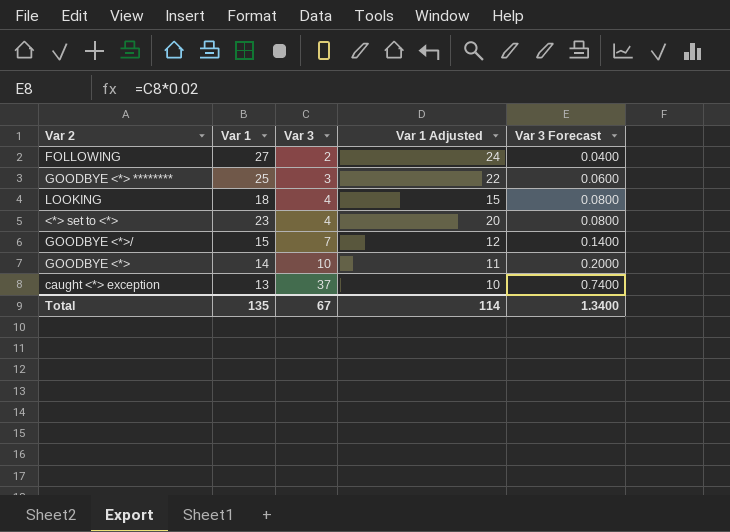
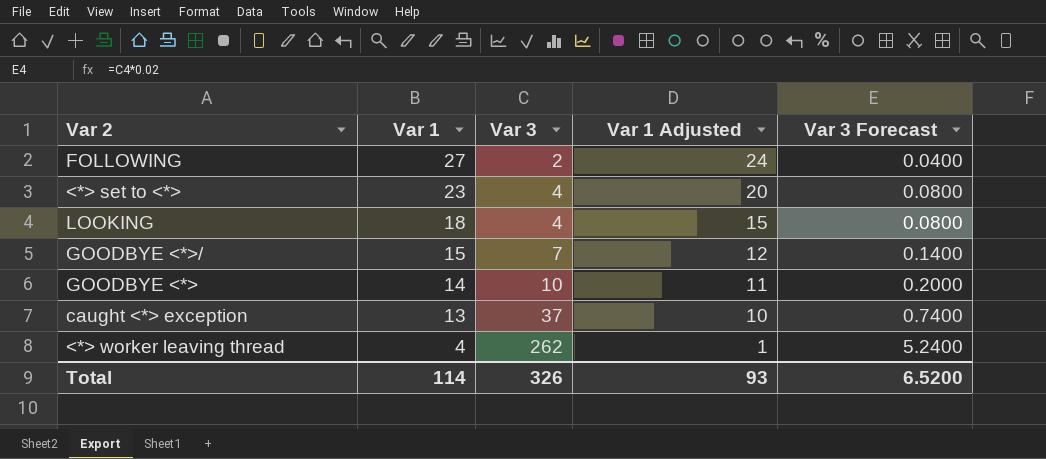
row order: Var 3 ascending -> Var 1 descending
row GOODBYE <*> ********: 25 | 3 | 22 | 0.0600 -> none
row <*> worker leaving thread: none -> 4 | 262 | 1 | 5.2400
Total | Var 1: 135 -> 114
Total | Var 3: 67 -> 326
Total | Var 1 Adjusted: 114 -> 93
Total | Var 3 Forecast: 1.3400 -> 6.5200

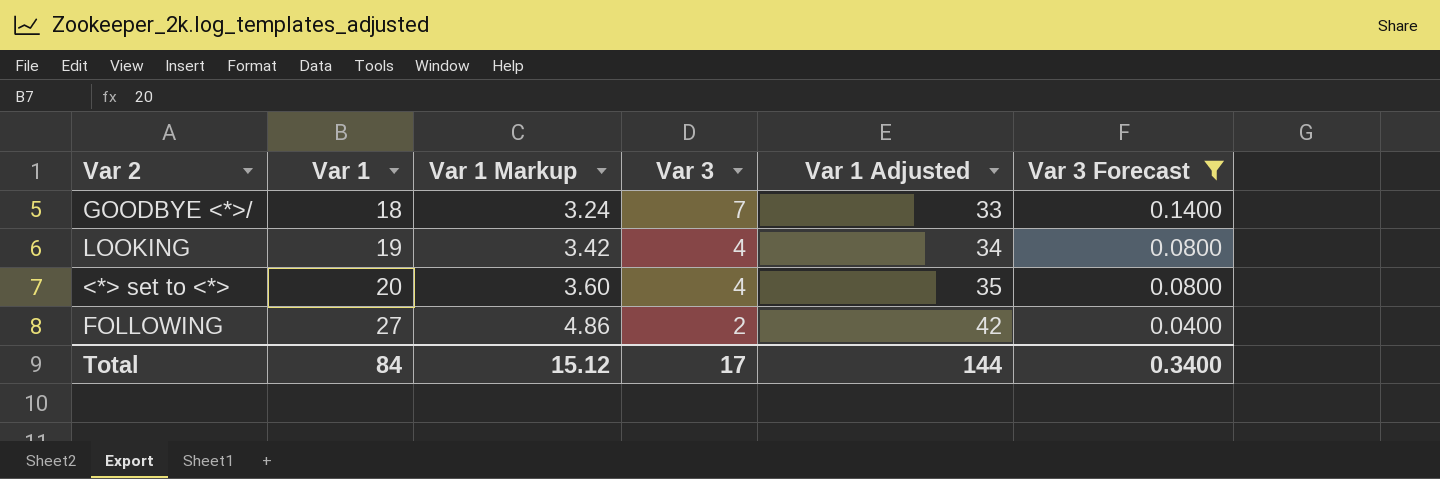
filter: none -> Var 3 Forecast <= 0.1400
row order: Var 1 descending -> Var 1 ascending
column Var 1 Markup | formula: none -> [Var 1] * 0.18
column Var 1 Adjusted | formula: [Var 1] - 3 -> [Var 1] + 15
GOODBYE <*>/ | Var 1: 15 -> 18
LOOKING | Var 1: 18 -> 19
<*> set to <*> | Var 1: 23 -> 20
Total | Var 1: 114 -> 84
Total | Var 3: 326 -> 17
Total | Var 1 Adjusted: 93 -> 144
Total | Var 3 Forecast: 6.5200 -> 0.3400

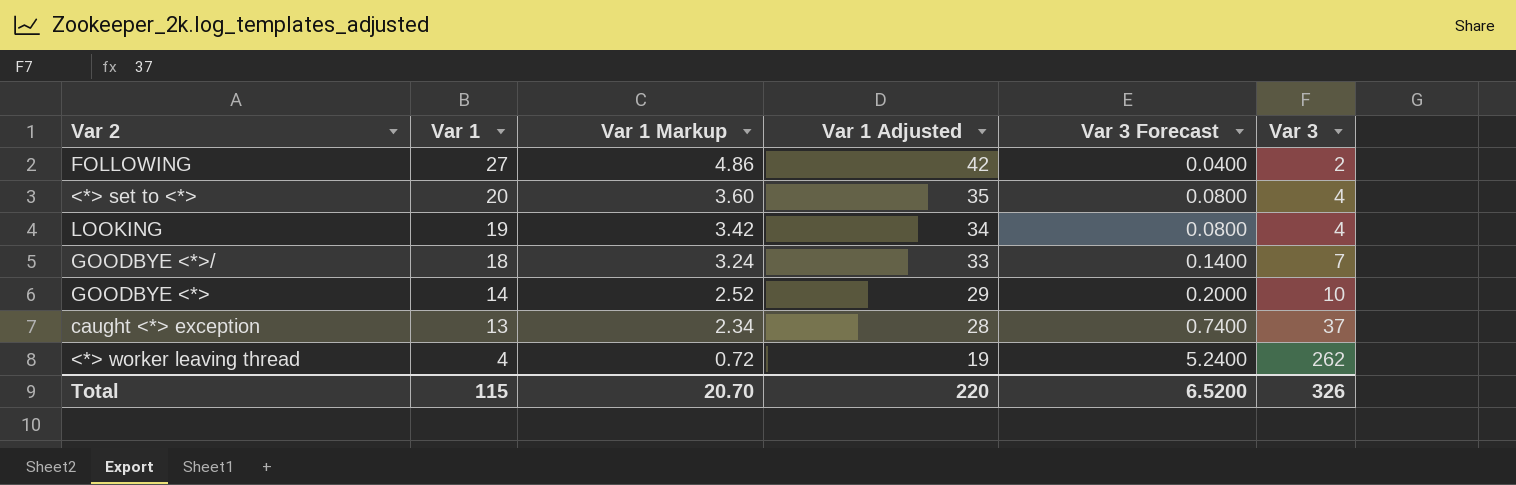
filter: Var 3 Forecast <= 0.1400 -> none
row order: Var 1 ascending -> Var 1 descending
column Var 3 | position: 4 -> 6
Total | Var 1: 84 -> 115
Total | Var 1 Markup: 15.12 -> 20.70
Total | Var 1 Adjusted: 144 -> 220
Total | Var 3 Forecast: 0.3400 -> 6.5200
Total | Var 3: 17 -> 326

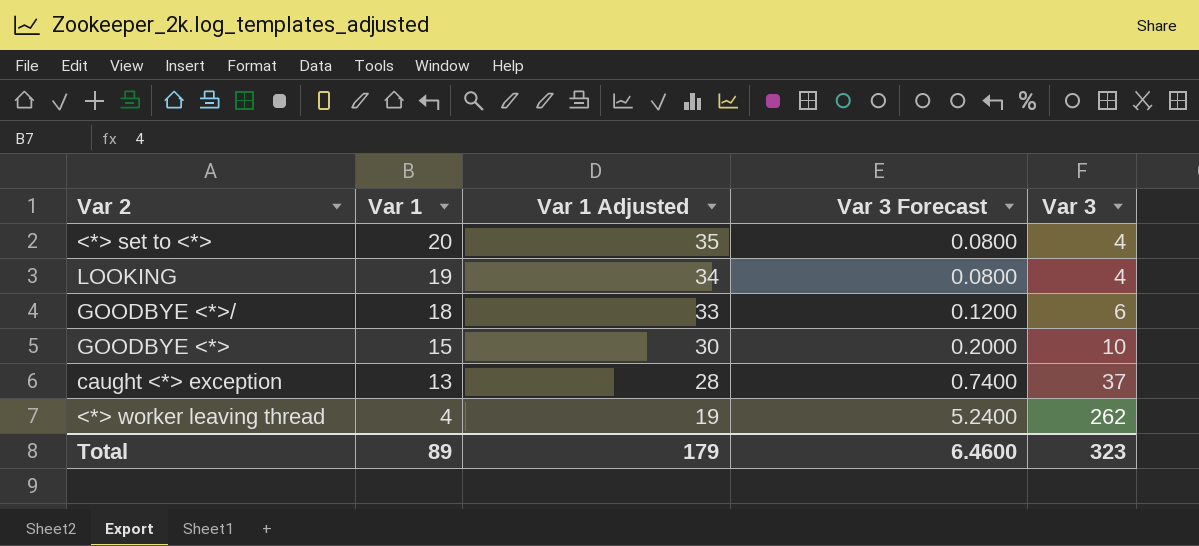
column Var 1 Markup | formula: [Var 1] * 0.18 -> none
row FOLLOWING: 27 | 4.86 | 42 | 0.0400 | 2 -> none
GOODBYE <*>/ | Var 3 Forecast: 0.1400 -> 0.1200
GOODBYE <*>/ | Var 3: 7 -> 6
GOODBYE <*> | Var 1: 14 -> 15
GOODBYE <*> | Var 1 Adjusted: 29 -> 30
Total | Var 1: 115 -> 89
Total | Var 1 Adjusted: 220 -> 179
Total | Var 3 Forecast: 6.5200 -> 6.4600
Total | Var 3: 326 -> 323

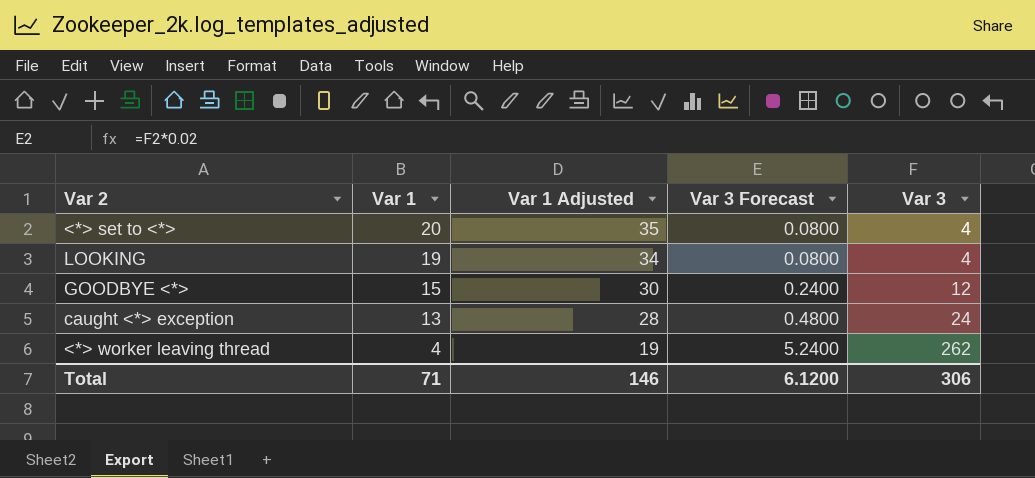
row GOODBYE <*>/: 18 | 33 | 0.1200 | 6 -> none
GOODBYE <*> | Var 3 Forecast: 0.2000 -> 0.2400
GOODBYE <*> | Var 3: 10 -> 12
caught <*> exception | Var 3 Forecast: 0.7400 -> 0.4800
caught <*> exception | Var 3: 37 -> 24
Total | Var 1: 89 -> 71
Total | Var 1 Adjusted: 179 -> 146
Total | Var 3 Forecast: 6.4600 -> 6.1200
Total | Var 3: 323 -> 306

